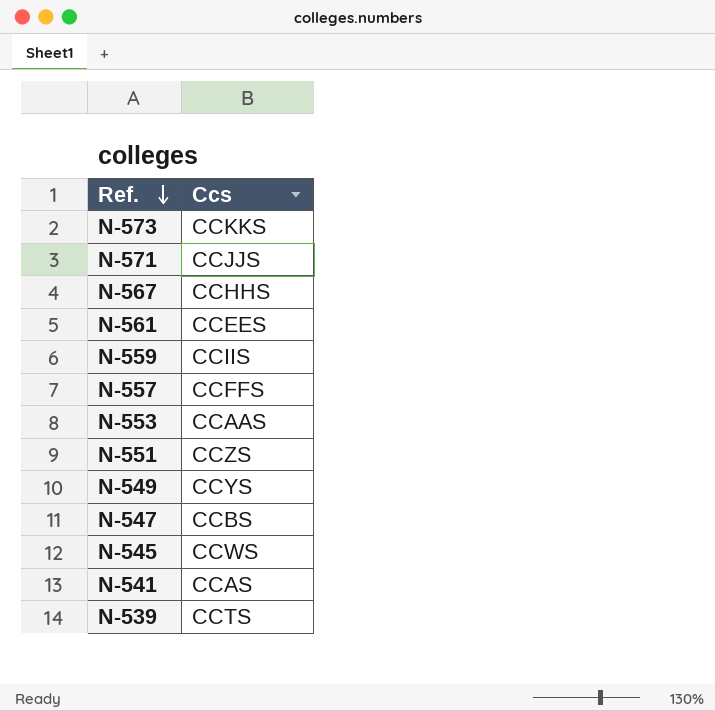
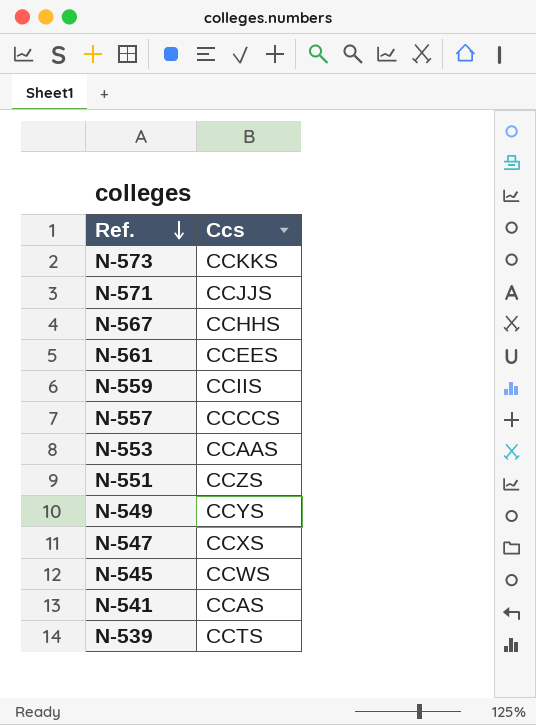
N-557 | Ccs: CCFFS -> CCCCS
N-547 | Ccs: CCBS -> CCXS

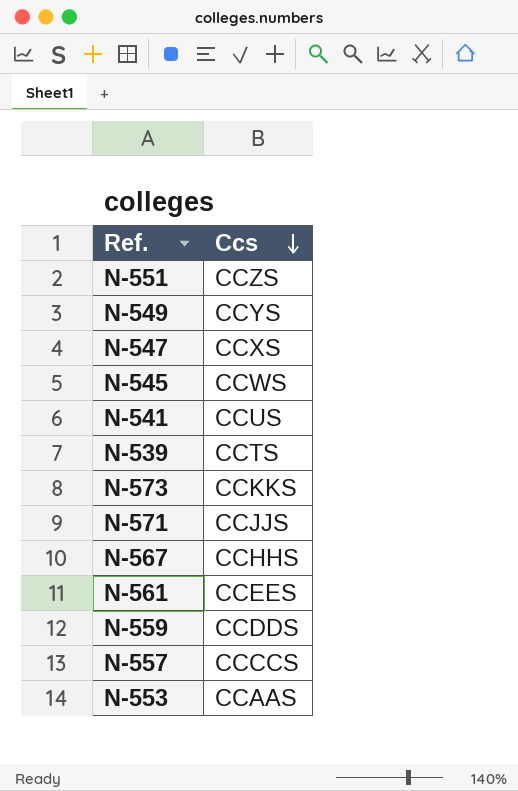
row order: Ref. descending -> Ccs descending
N-541 | Ccs: CCAS -> CCUS
N-559 | Ccs: CCIIS -> CCDDS

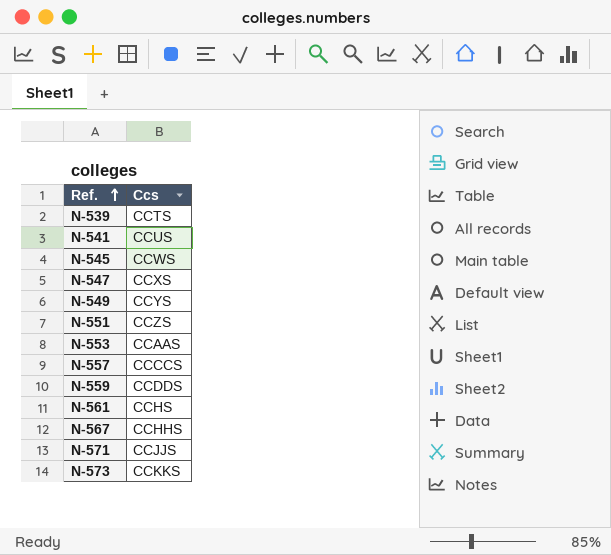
row order: Ccs descending -> Ref. ascending
N-561 | Ccs: CCEES -> CCHS

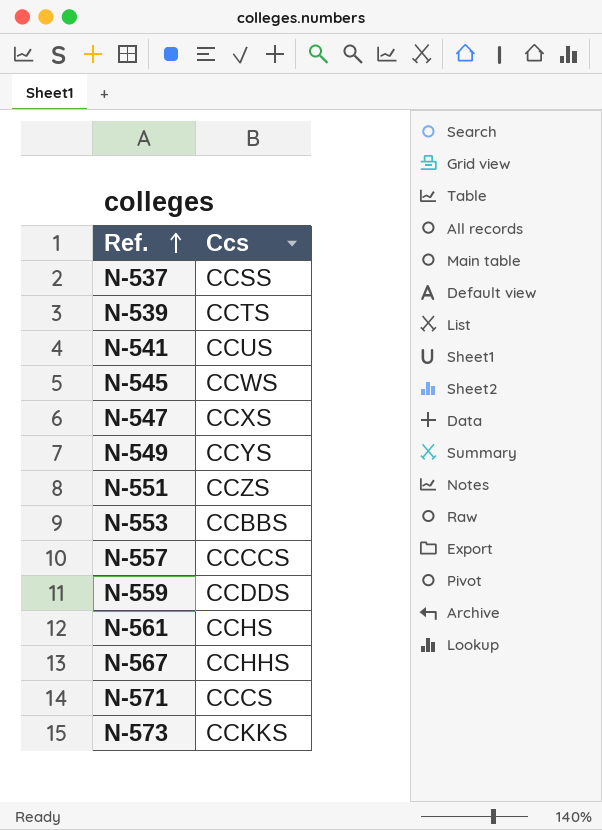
row N-537: none -> CCSS
N-553 | Ccs: CCAAS -> CCBBS
N-571 | Ccs: CCJJS -> CCCS

